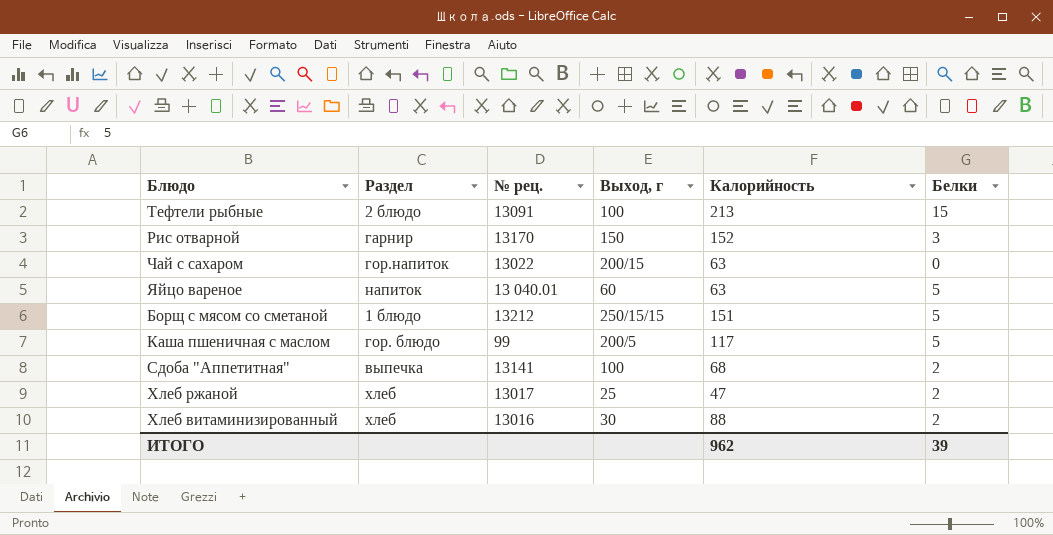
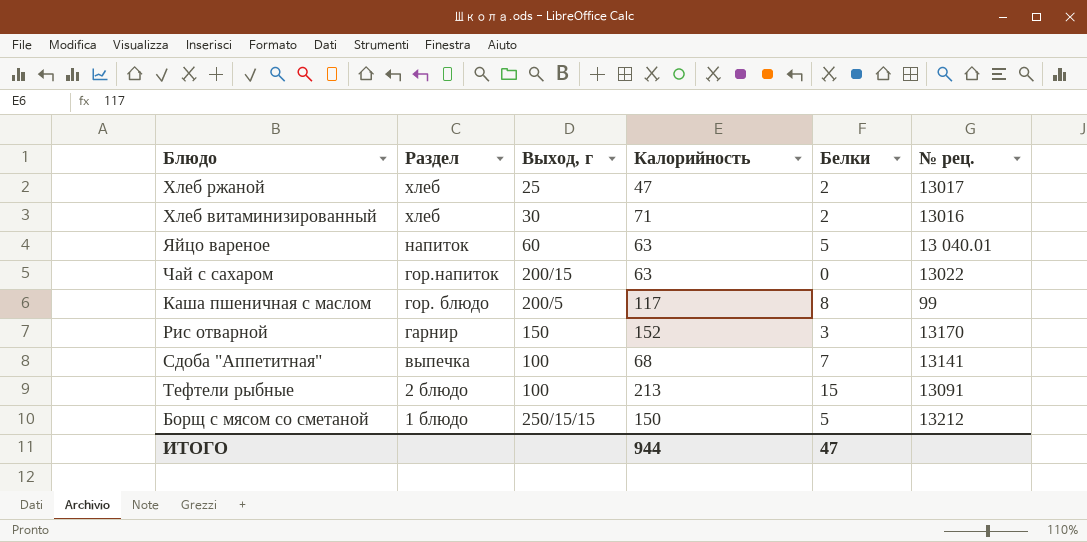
row order: none -> Раздел descending
column № рец. | position: 3 -> 6
Хлеб витаминизированный | Калорийность: 88 -> 71
Каша пшеничная с маслом | Белки: 5 -> 8
Сдоба "Аппетитная" | Белки: 2 -> 7
Борщ с мясом со сметаной | Калорийность: 151 -> 150
ИТОГО | Калорийность: 962 -> 944
ИТОГО | Белки: 39 -> 47

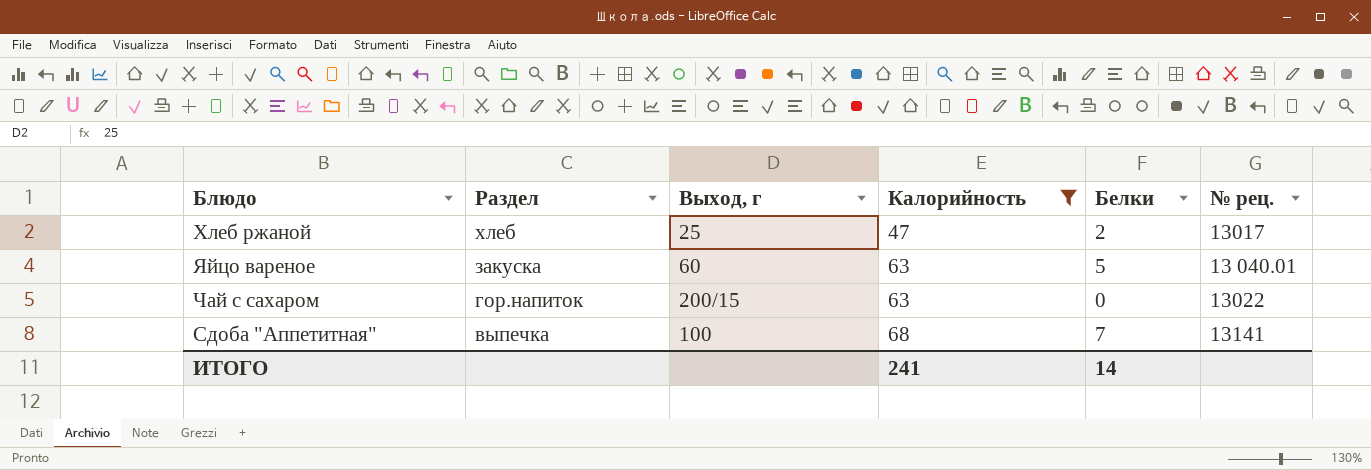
filter: none -> Калорийность <= 68
Яйцо вареное | Раздел: напиток -> закуска
ИТОГО | Калорийность: 944 -> 241
ИТОГО | Белки: 47 -> 14

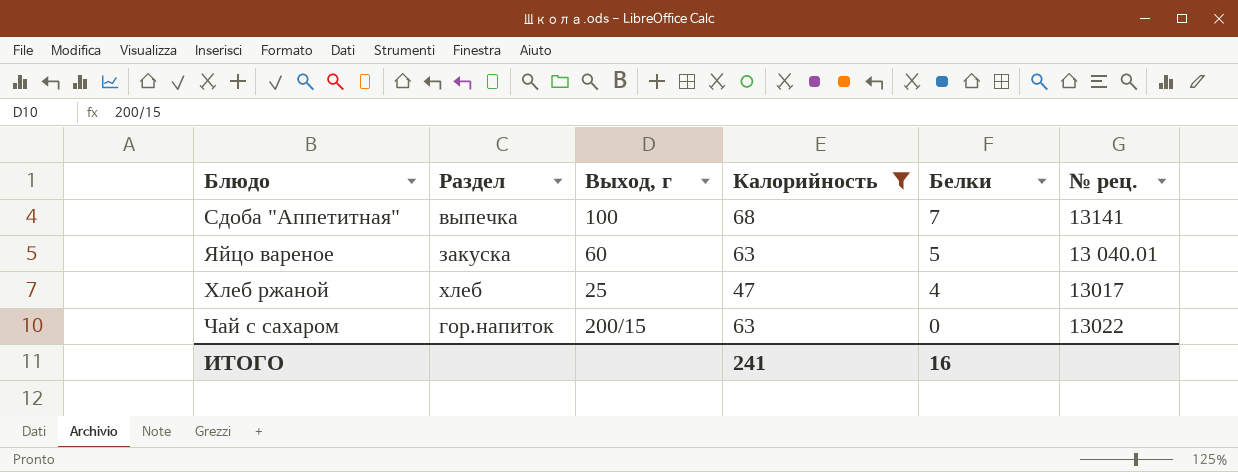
row order: Раздел descending -> Белки descending
Хлеб ржаной | Белки: 2 -> 4
ИТОГО | Белки: 14 -> 16

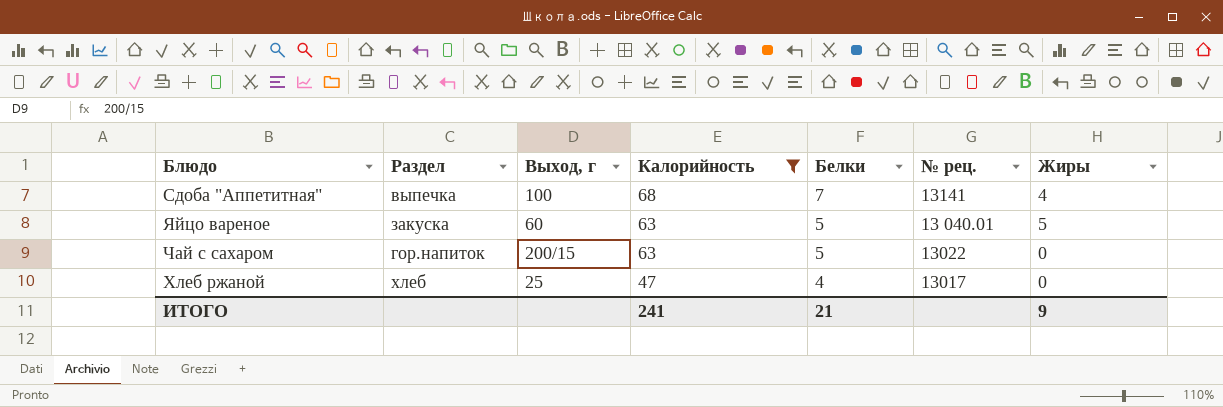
row order: Белки descending -> Калорийность descending
column Жиры | position: none -> 7
Чай с сахаром | Белки: 0 -> 5
ИТОГО | Белки: 16 -> 21

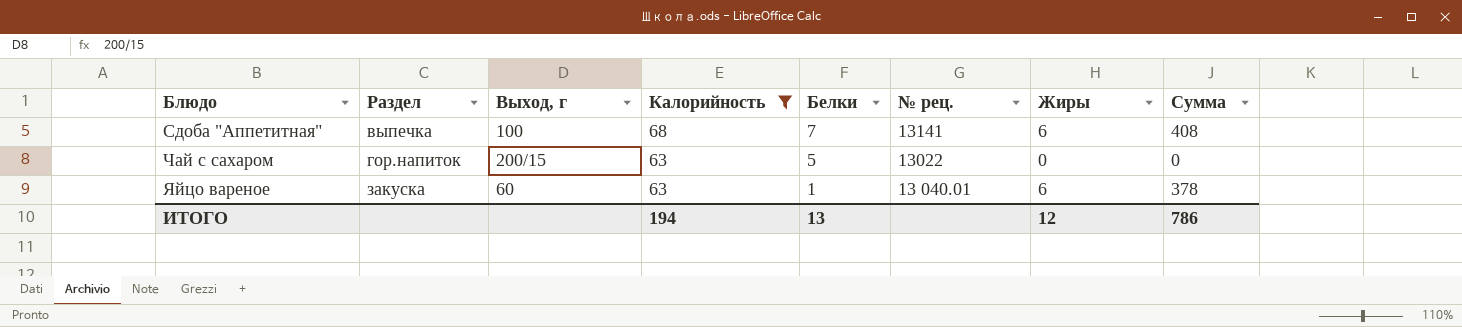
row order: Калорийность descending -> Блюдо ascending
column Сумма | formula: none -> [Калорийность] * [Жиры]
row Хлеб ржаной: хлеб | 25 | 47 | 4 | 13017 | 0 -> none
Сдоба "Аппетитная" | Жиры: 4 -> 6
Яйцо вареное | Белки: 5 -> 1
Яйцо вареное | Жиры: 5 -> 6
ИТОГО | Калорийность: 241 -> 194
ИТОГО | Белки: 21 -> 13
ИТОГО | Жиры: 9 -> 12

